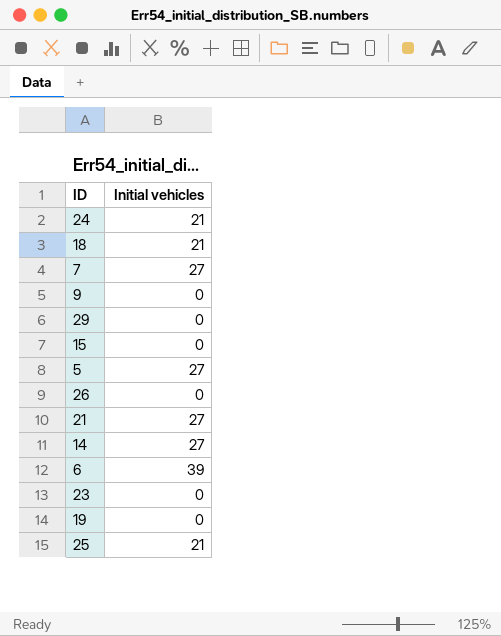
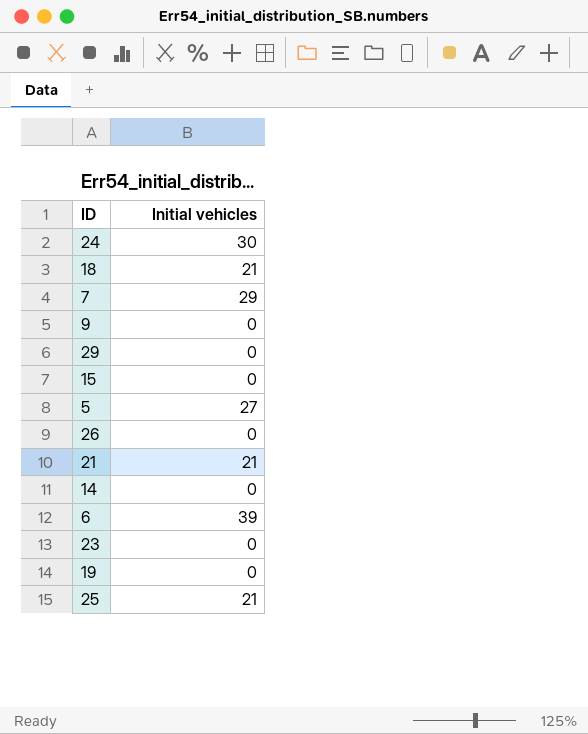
24 | Initial vehicles: 21 -> 30
7 | Initial vehicles: 27 -> 29
21 | Initial vehicles: 27 -> 21
14 | Initial vehicles: 27 -> 0

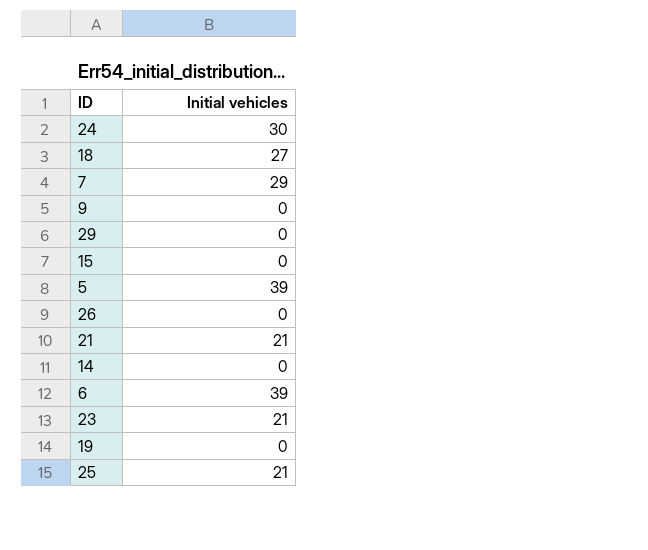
18 | Initial vehicles: 21 -> 27
5 | Initial vehicles: 27 -> 39
23 | Initial vehicles: 0 -> 21

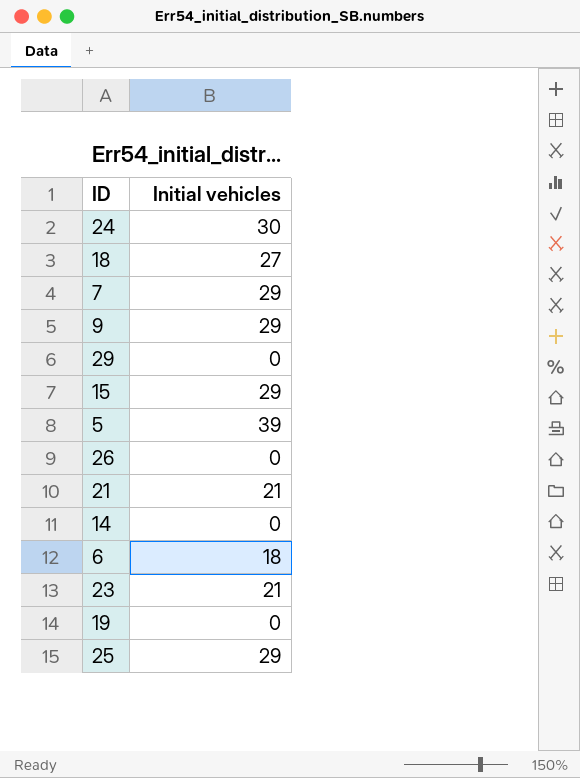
9 | Initial vehicles: 0 -> 29
15 | Initial vehicles: 0 -> 29
6 | Initial vehicles: 39 -> 18
25 | Initial vehicles: 21 -> 29

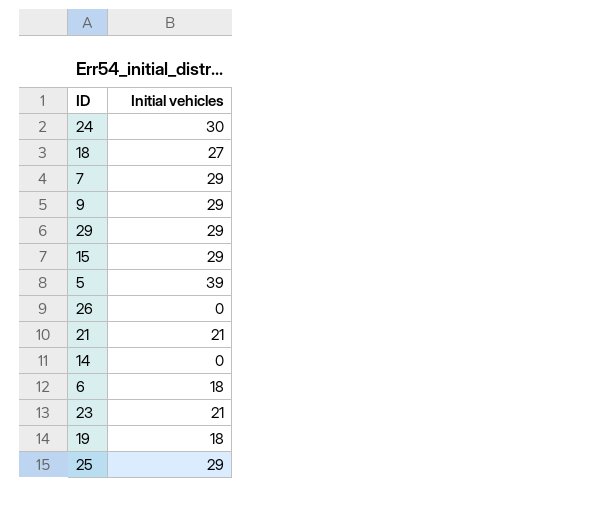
29 | Initial vehicles: 0 -> 29
19 | Initial vehicles: 0 -> 18

